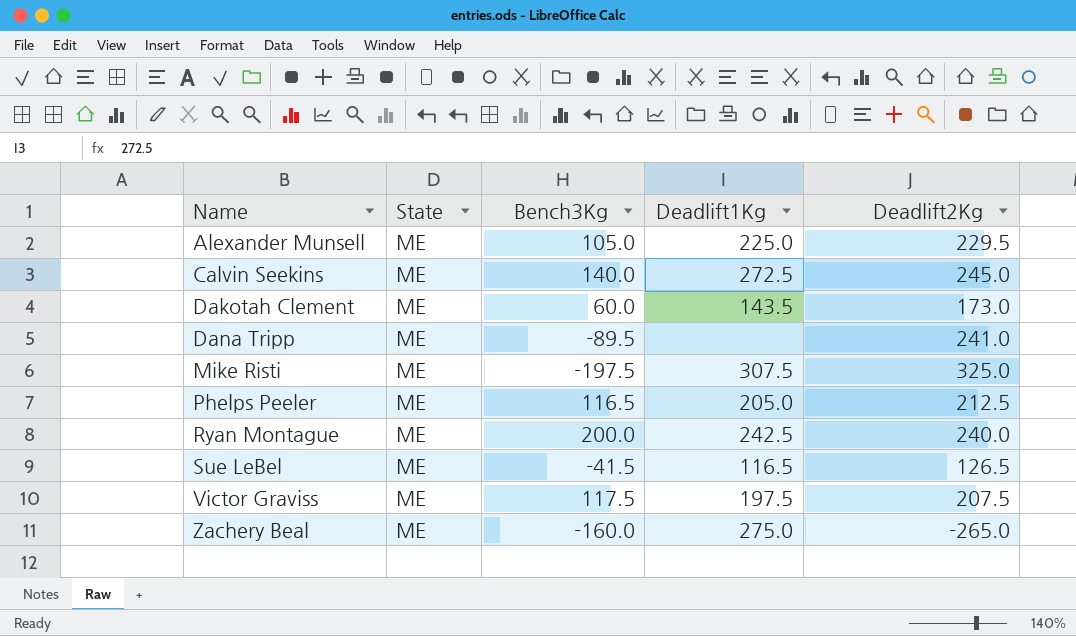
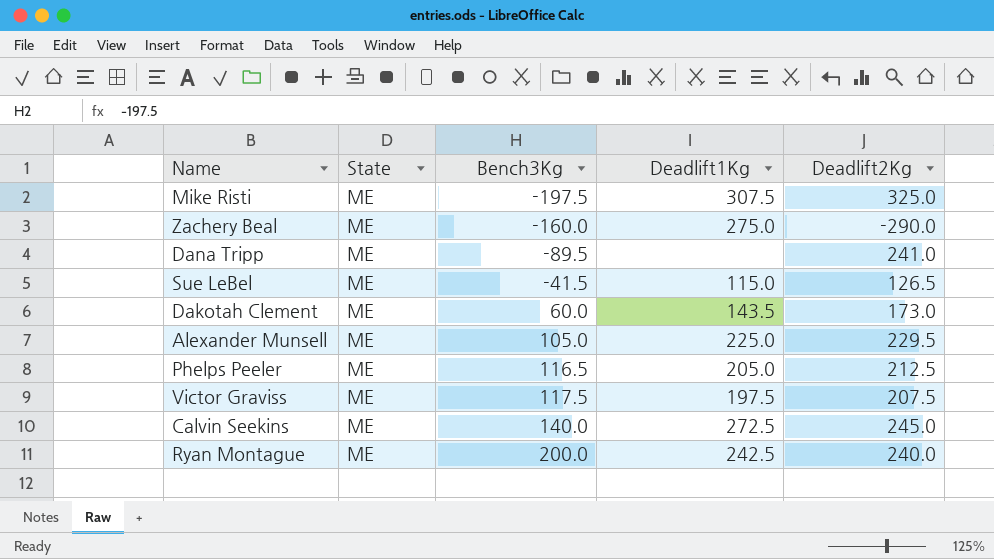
row order: Name ascending -> Bench3Kg ascending
Zachery Beal | Deadlift2Kg: -265.0 -> -290.0
Sue LeBel | Deadlift1Kg: 116.5 -> 115.0

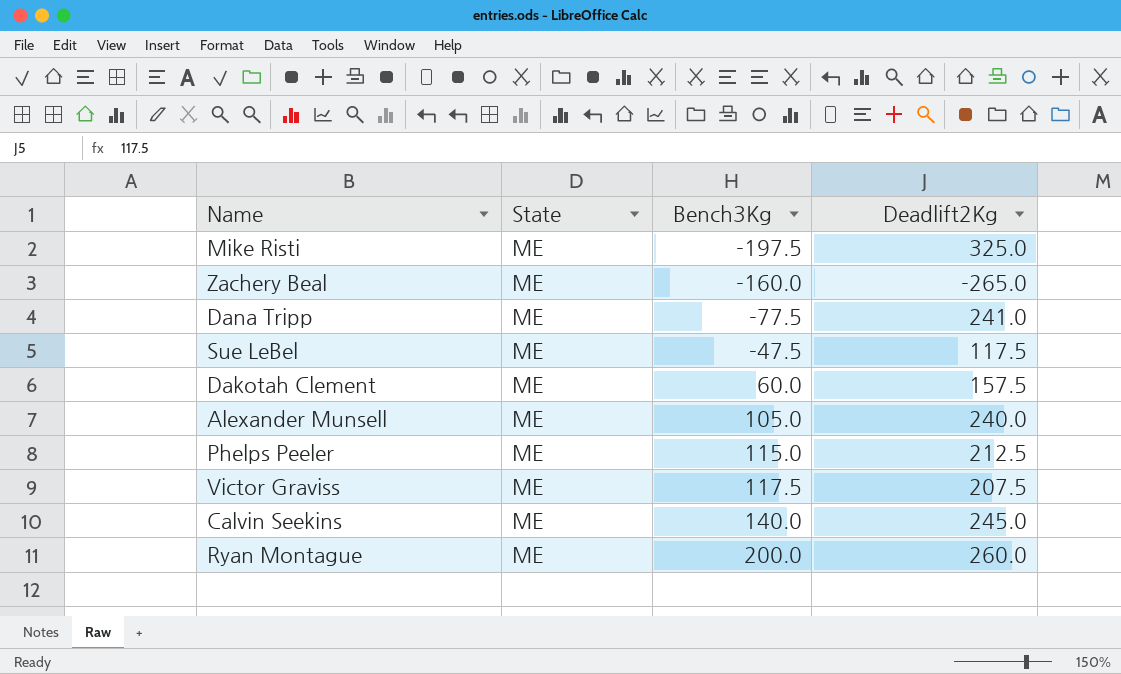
column Deadlift1Kg | position: 4 -> none
Zachery Beal | Deadlift2Kg: -290.0 -> -265.0
Dana Tripp | Bench3Kg: -89.5 -> -77.5
Sue LeBel | Bench3Kg: -41.5 -> -47.5
Sue LeBel | Deadlift2Kg: 126.5 -> 117.5
Dakotah Clement | Deadlift2Kg: 173.0 -> 157.5
Alexander Munsell | Deadlift2Kg: 229.5 -> 240.0
Phelps Peeler | Bench3Kg: 116.5 -> 115.0
Ryan Montague | Deadlift2Kg: 240.0 -> 260.0

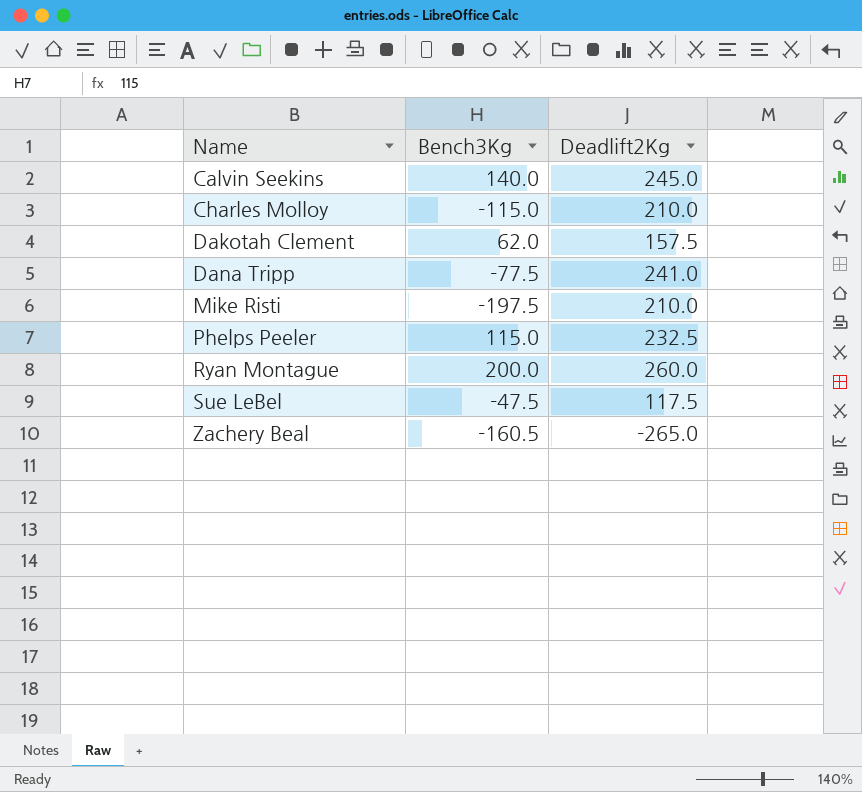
row order: Bench3Kg ascending -> Name ascending
column State | position: 2 -> none
row Alexander Munsell: ME | 105.0 | 240.0 -> none
row Victor Graviss: ME | 117.5 | 207.5 -> none
row Charles Molloy: none -> -115.0 | 210.0
Dakotah Clement | Bench3Kg: 60.0 -> 62.0
Mike Risti | Deadlift2Kg: 325.0 -> 210.0
Phelps Peeler | Deadlift2Kg: 212.5 -> 232.5
Zachery Beal | Bench3Kg: -160.0 -> -160.5

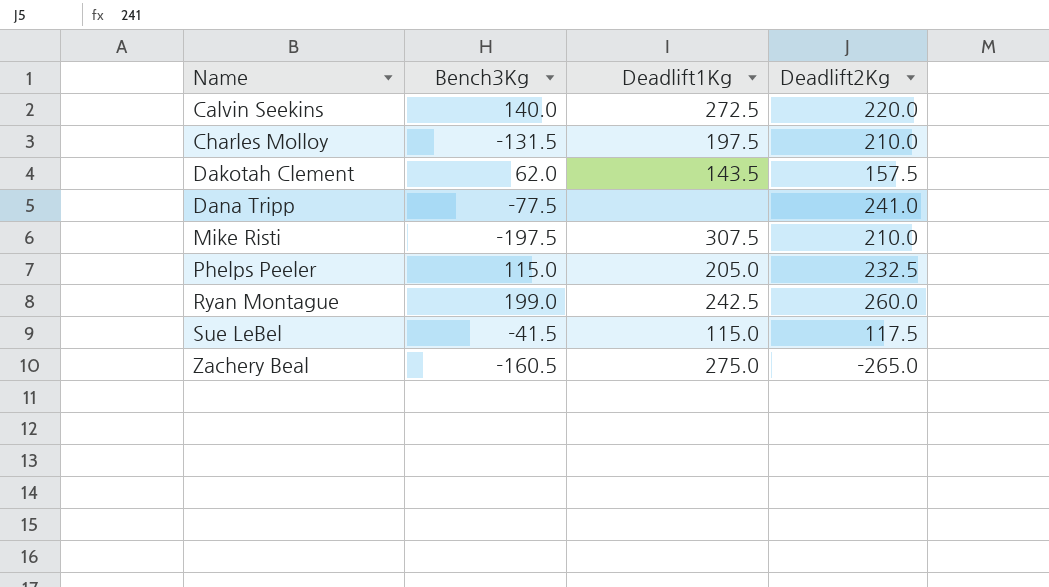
column Deadlift1Kg | position: none -> 3
Calvin Seekins | Deadlift2Kg: 245.0 -> 220.0
Charles Molloy | Bench3Kg: -115.0 -> -131.5
Ryan Montague | Bench3Kg: 200.0 -> 199.0
Sue LeBel | Bench3Kg: -47.5 -> -41.5

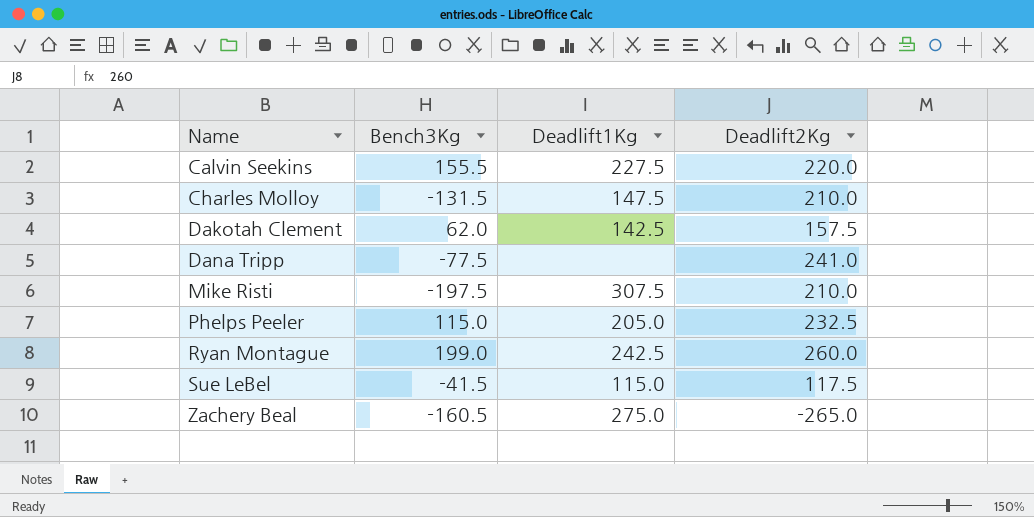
Calvin Seekins | Bench3Kg: 140.0 -> 155.5
Calvin Seekins | Deadlift1Kg: 272.5 -> 227.5
Charles Molloy | Deadlift1Kg: 197.5 -> 147.5
Dakotah Clement | Deadlift1Kg: 143.5 -> 142.5

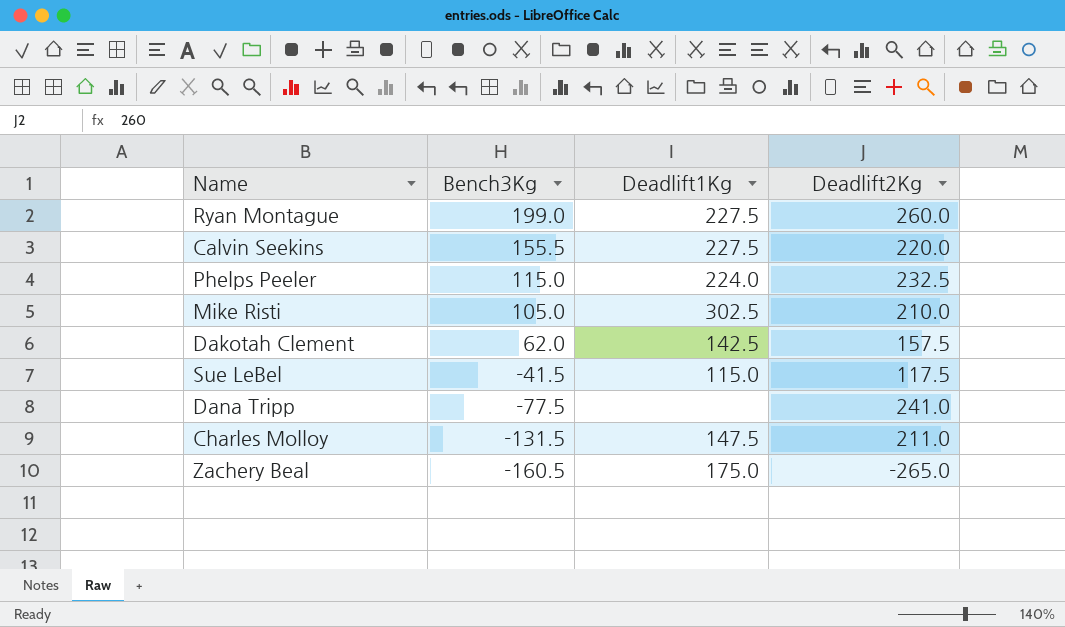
row order: Name ascending -> Bench3Kg descending
Ryan Montague | Deadlift1Kg: 242.5 -> 227.5
Phelps Peeler | Deadlift1Kg: 205.0 -> 224.0
Mike Risti | Bench3Kg: -197.5 -> 105.0
Mike Risti | Deadlift1Kg: 307.5 -> 302.5
Charles Molloy | Deadlift2Kg: 210.0 -> 211.0
Zachery Beal | Deadlift1Kg: 275.0 -> 175.0

